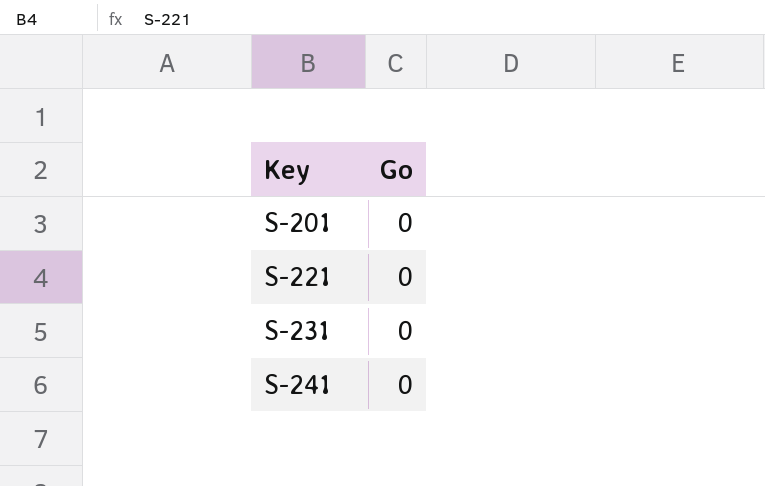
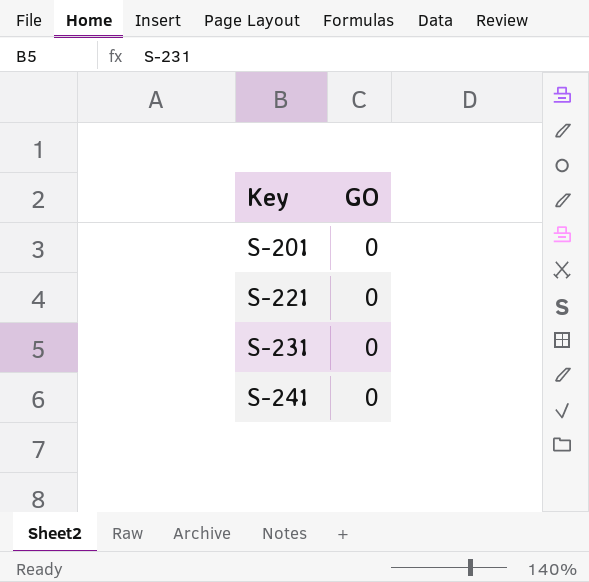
column name: Go -> GO

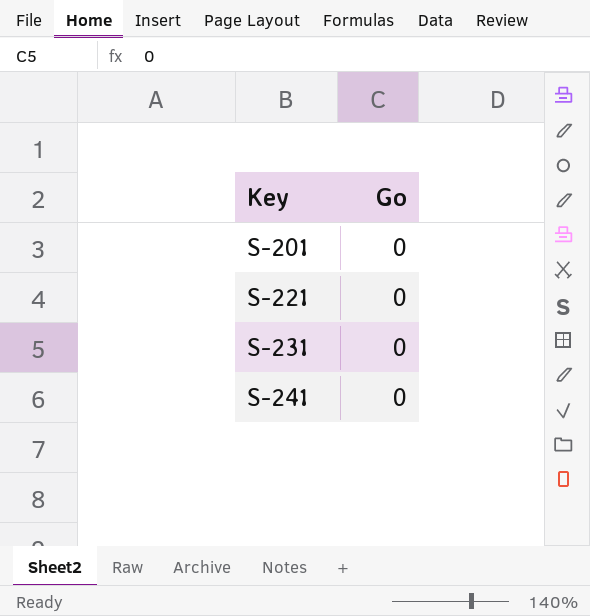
column name: GO -> Go

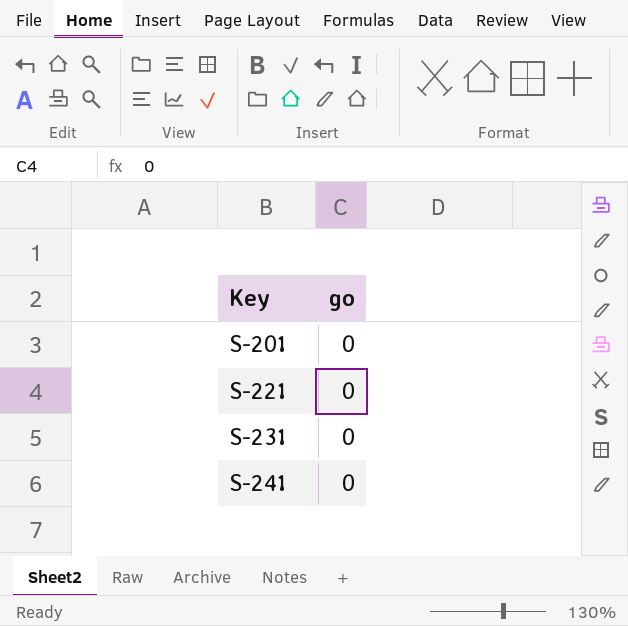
column name: Go -> go

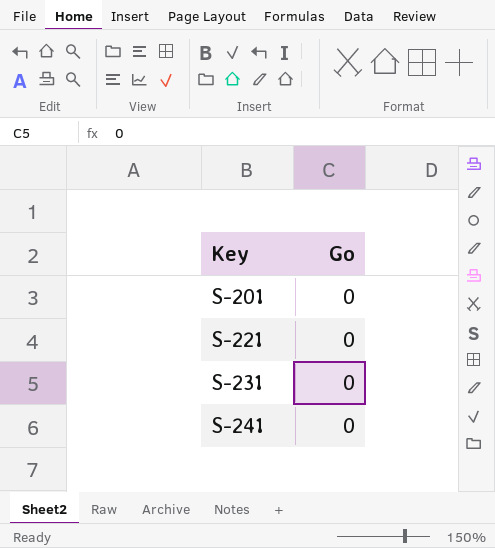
column name: go -> Go

